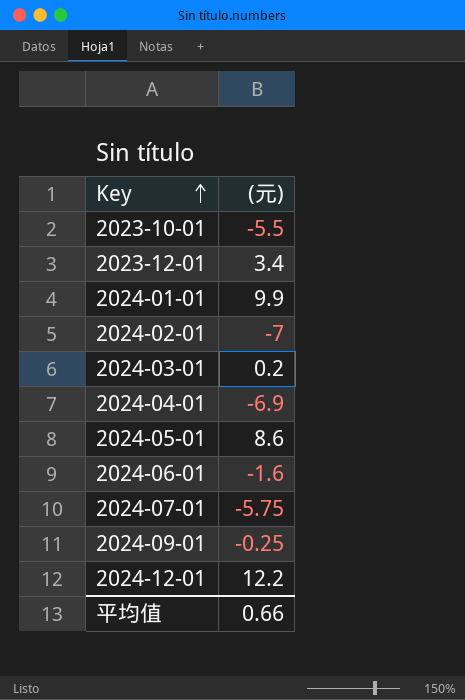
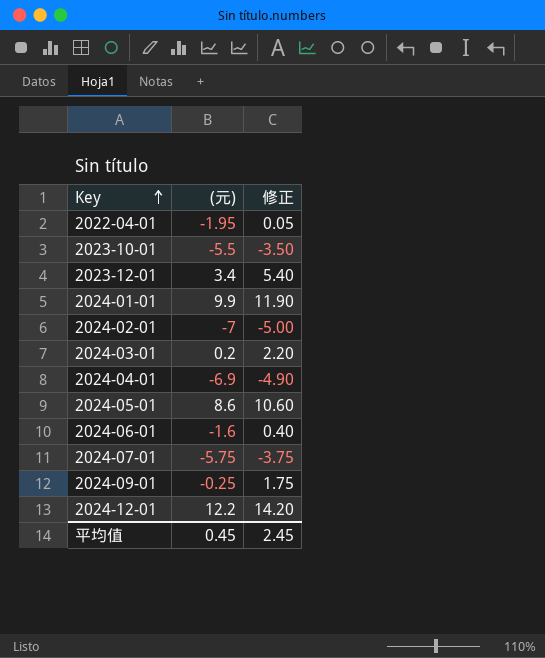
column 修正 | formula: none -> [(元)] + 2
row 2022-04-01: none -> -1.95 | 0.05
平均值 | (元): 0.66 -> 0.45

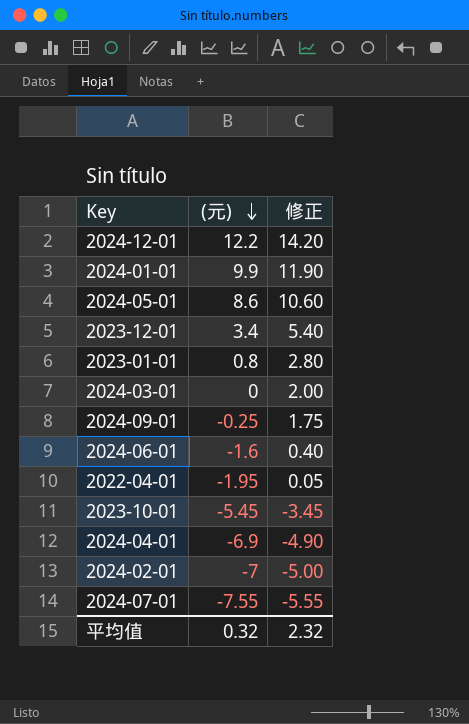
row order: Key ascending -> (元) descending
row 2023-01-01: none -> 0.8 | 2.80
2024-03-01 | (元): 0.2 -> 0
2024-03-01 | 修正: 2.20 -> 2.00
2023-10-01 | (元): -5.5 -> -5.45
2023-10-01 | 修正: -3.50 -> -3.45
2024-07-01 | (元): -5.75 -> -7.55
2024-07-01 | 修正: -3.75 -> -5.55
平均值 | (元): 0.45 -> 0.32
平均值 | 修正: 2.45 -> 2.32

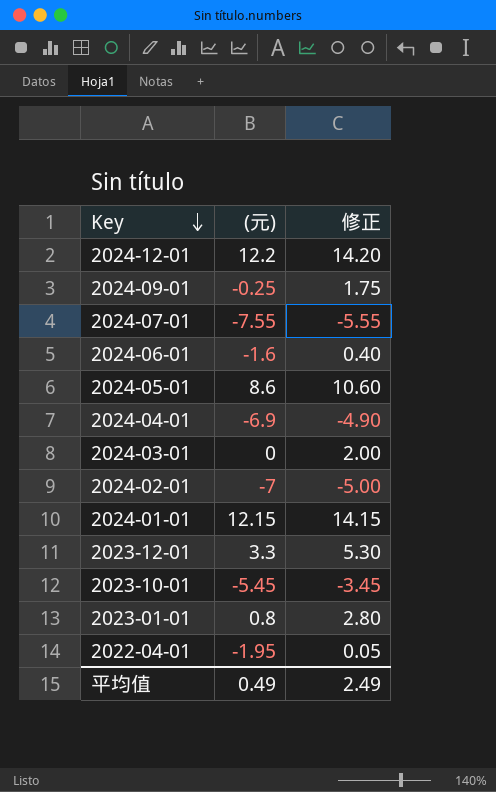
row order: (元) descending -> Key descending
2024-01-01 | (元): 9.9 -> 12.15
2024-01-01 | 修正: 11.90 -> 14.15
2023-12-01 | (元): 3.4 -> 3.3
2023-12-01 | 修正: 5.40 -> 5.30
平均值 | (元): 0.32 -> 0.49
平均值 | 修正: 2.32 -> 2.49

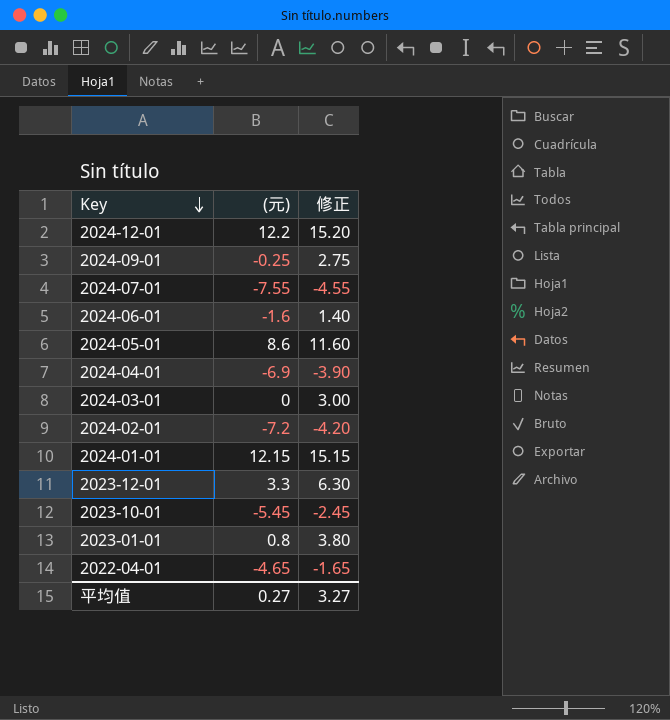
column 修正 | formula: [(元)] + 2 -> [(元)] + 3
2024-02-01 | (元): -7 -> -7.2
2022-04-01 | (元): -1.95 -> -4.65
平均值 | (元): 0.49 -> 0.27
平均值 | 修正: 2.49 -> 3.27

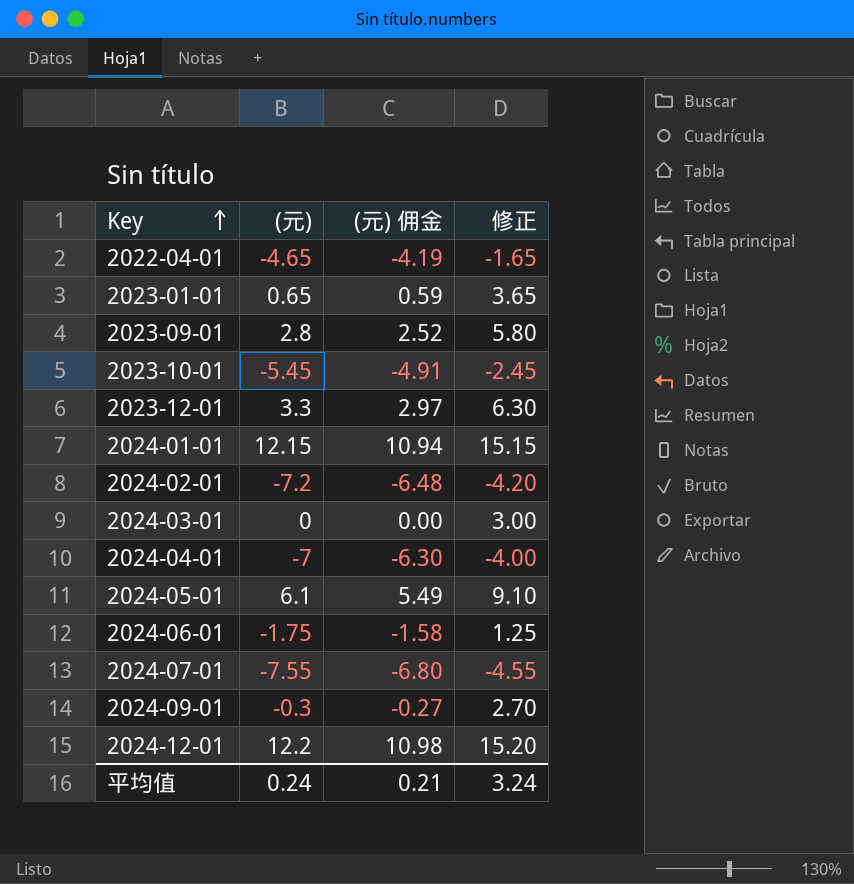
row order: Key descending -> Key ascending
column (元) 佣金 | formula: none -> [(元)] * 0.9
2023-01-01 | (元): 0.8 -> 0.65
2023-01-01 | 修正: 3.80 -> 3.65
row 2023-09-01: none -> 2.8 | 2.52 | 5.80
2024-04-01 | (元): -6.9 -> -7
2024-04-01 | 修正: -3.90 -> -4.00
2024-05-01 | (元): 8.6 -> 6.1
2024-05-01 | 修正: 11.60 -> 9.10
2024-06-01 | (元): -1.6 -> -1.75
2024-06-01 | 修正: 1.40 -> 1.25
2024-09-01 | (元): -0.25 -> -0.3
2024-09-01 | 修正: 2.75 -> 2.70
平均值 | (元): 0.27 -> 0.24
平均值 | 修正: 3.27 -> 3.24

